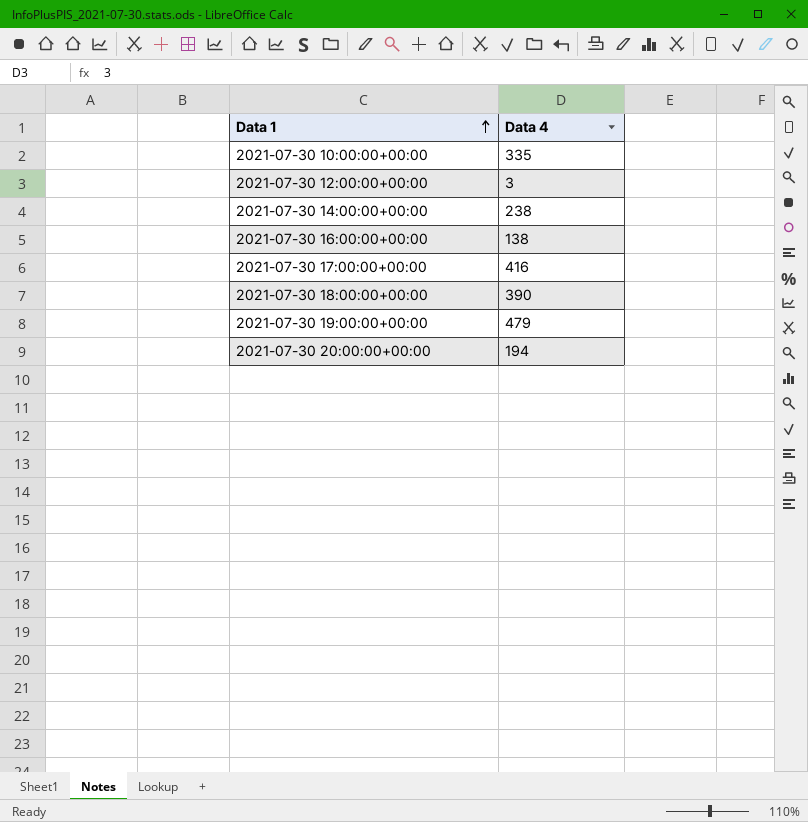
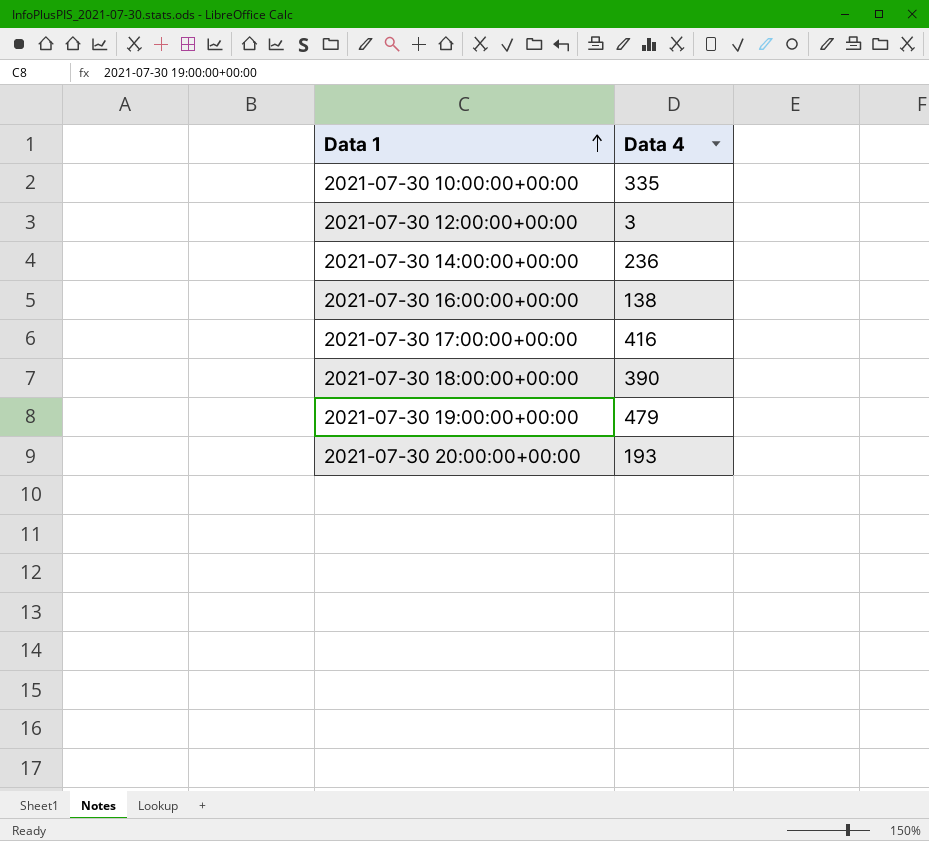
2021-07-30 14:00:00+00:00 | Data 4: 238 -> 236
2021-07-30 20:00:00+00:00 | Data 4: 194 -> 193

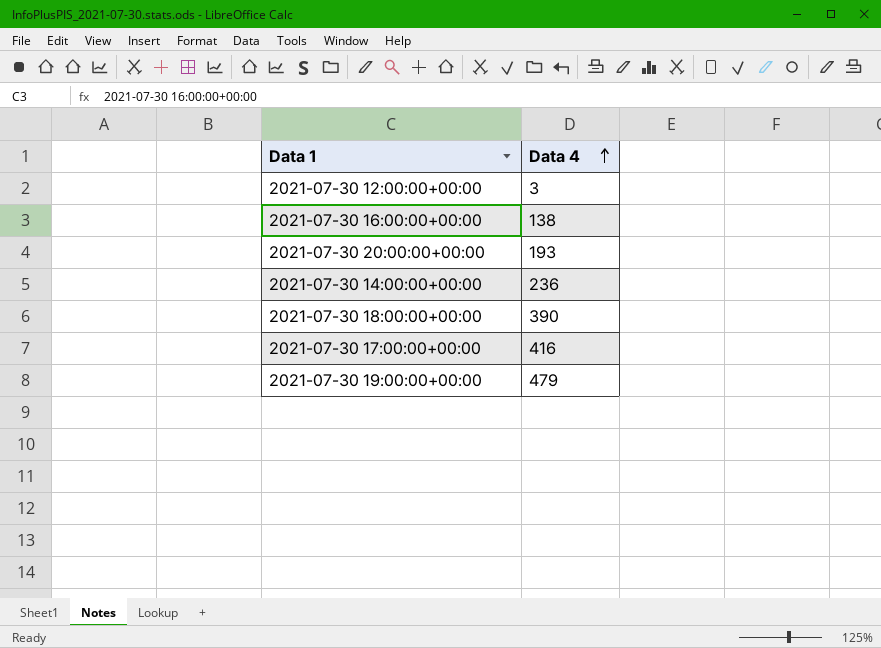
row order: Data 1 ascending -> Data 4 ascending
row 2021-07-30 10:00:00+00:00: 335 -> none

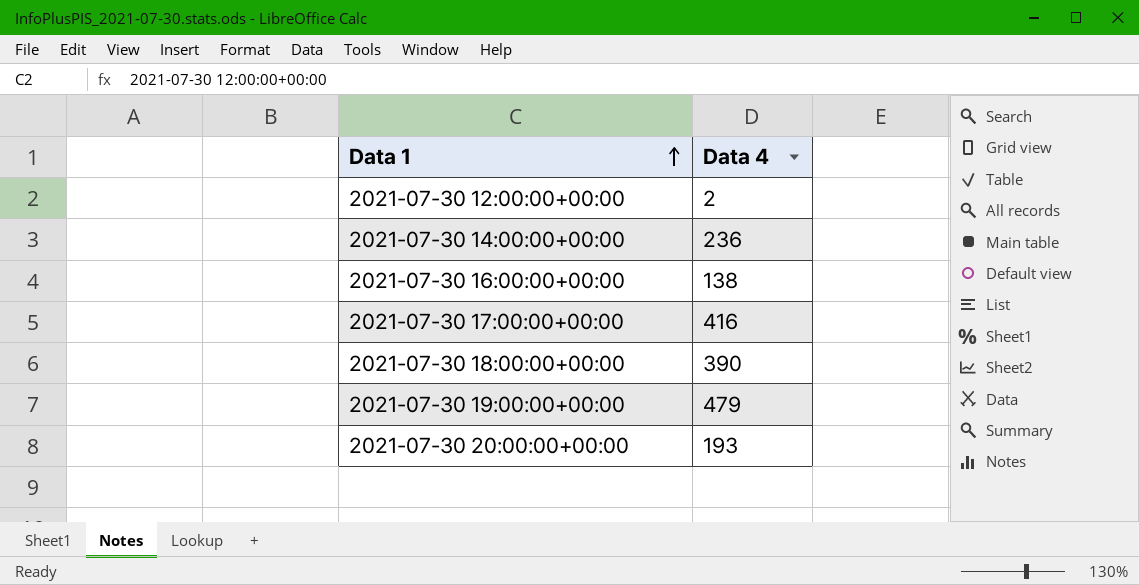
row order: Data 4 ascending -> Data 1 ascending
2021-07-30 12:00:00+00:00 | Data 4: 3 -> 2

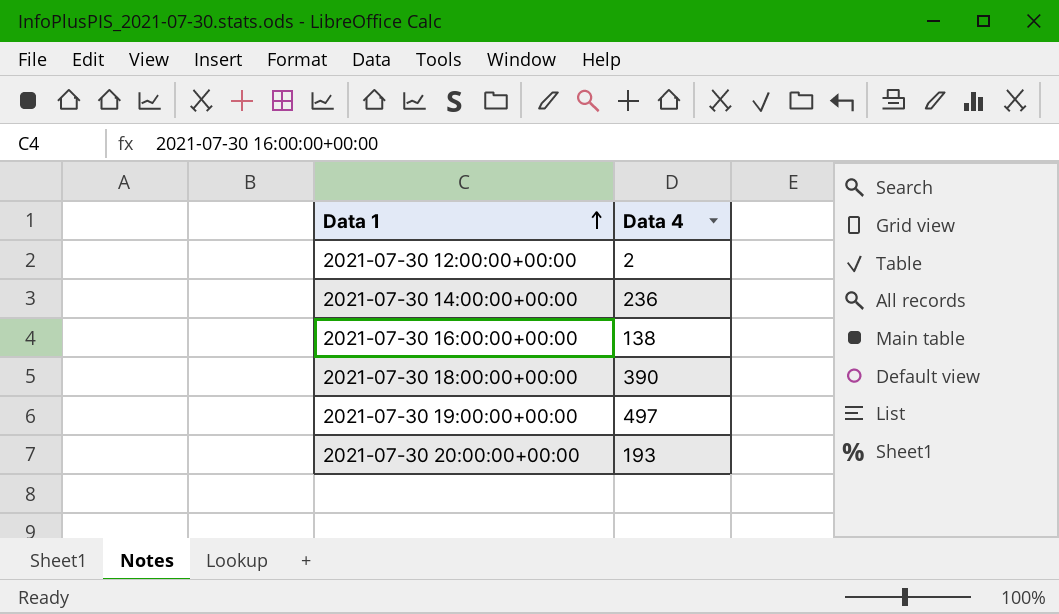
row 2021-07-30 17:00:00+00:00: 416 -> none
2021-07-30 19:00:00+00:00 | Data 4: 479 -> 497

